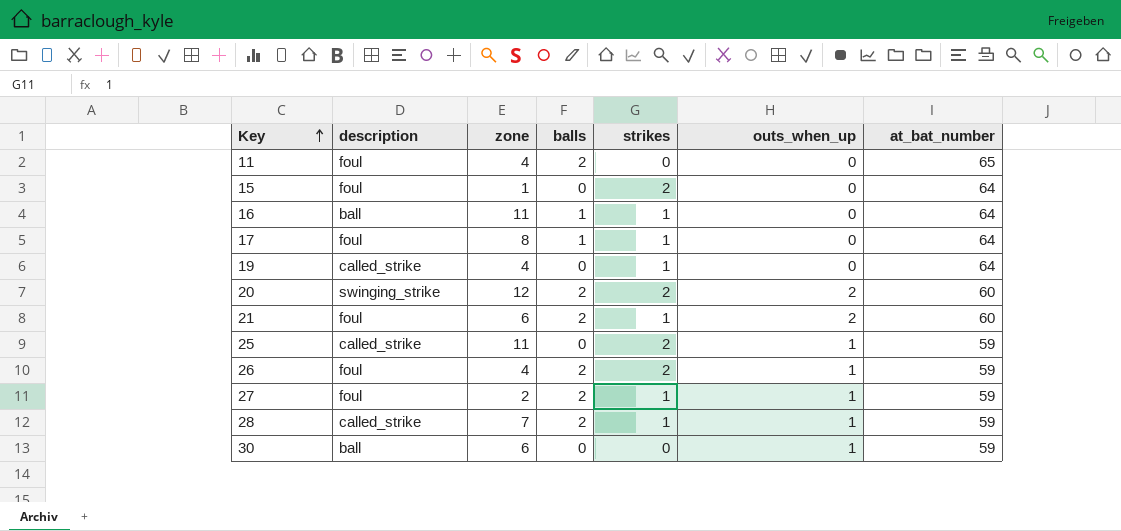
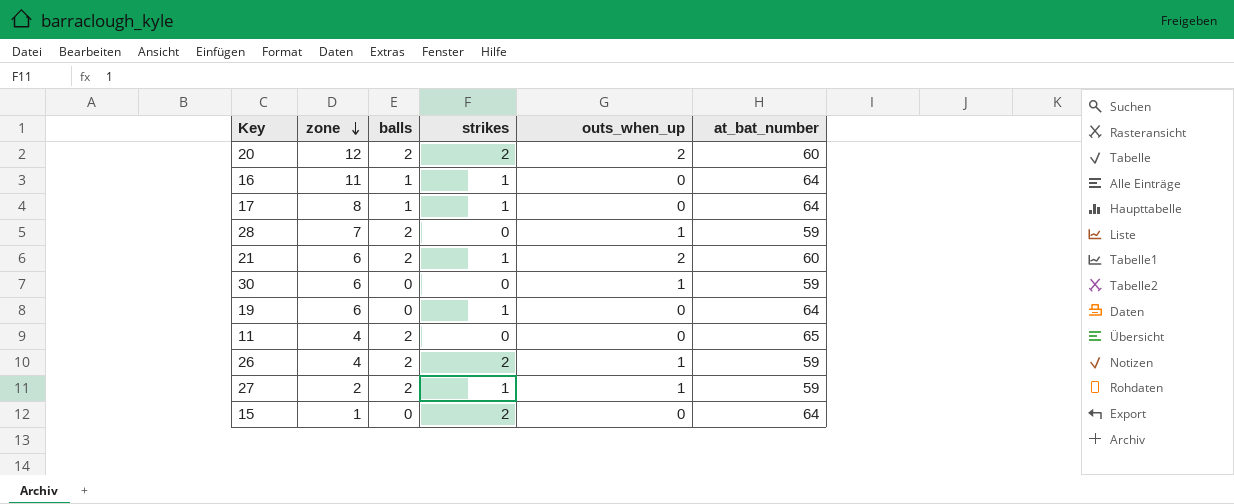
row order: Key ascending -> zone descending
column description | position: 2 -> none
row 25: called_strike | 11 | 0 | 2 | 1 | 59 -> none
28 | strikes: 1 -> 0
19 | zone: 4 -> 6

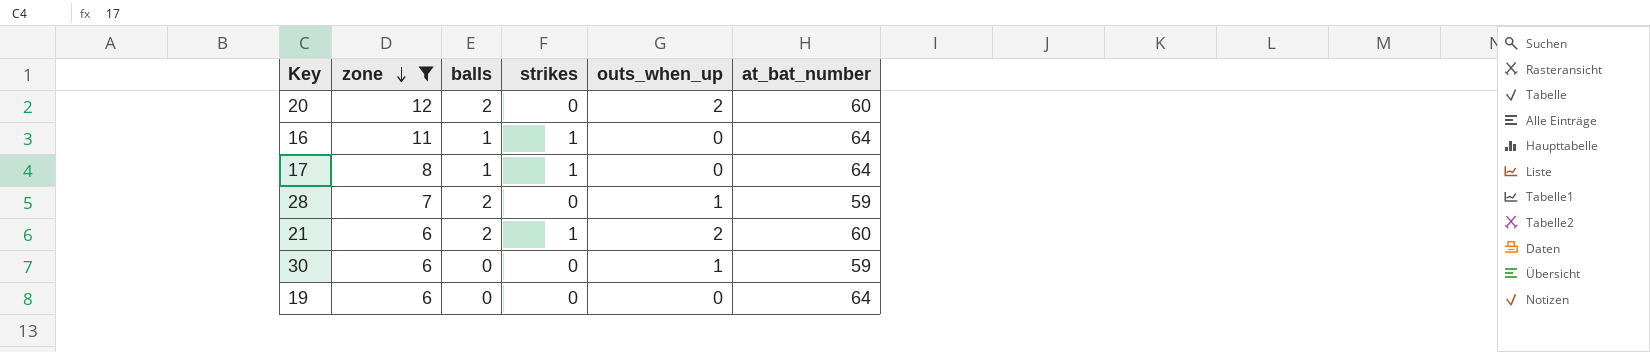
filter: none -> zone >= 6
20 | strikes: 2 -> 0
19 | strikes: 1 -> 0

